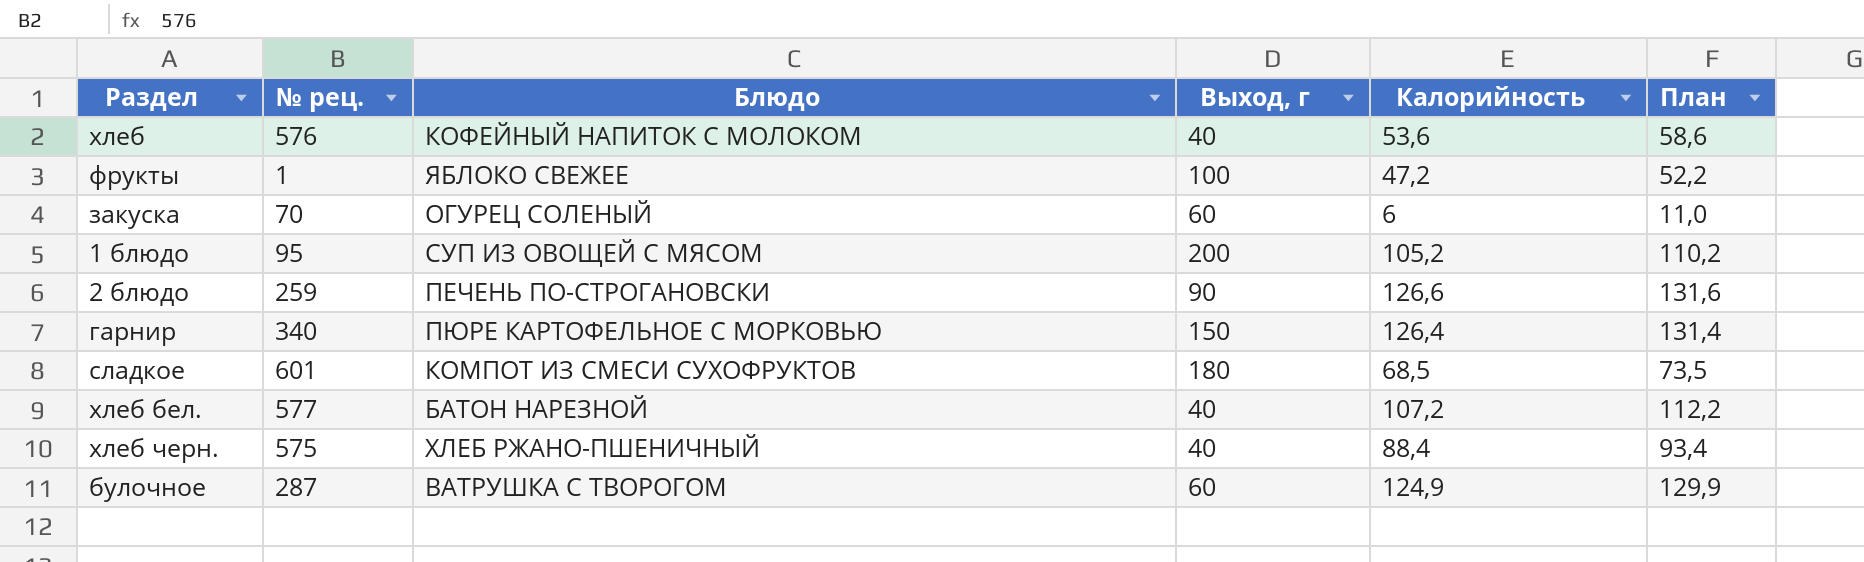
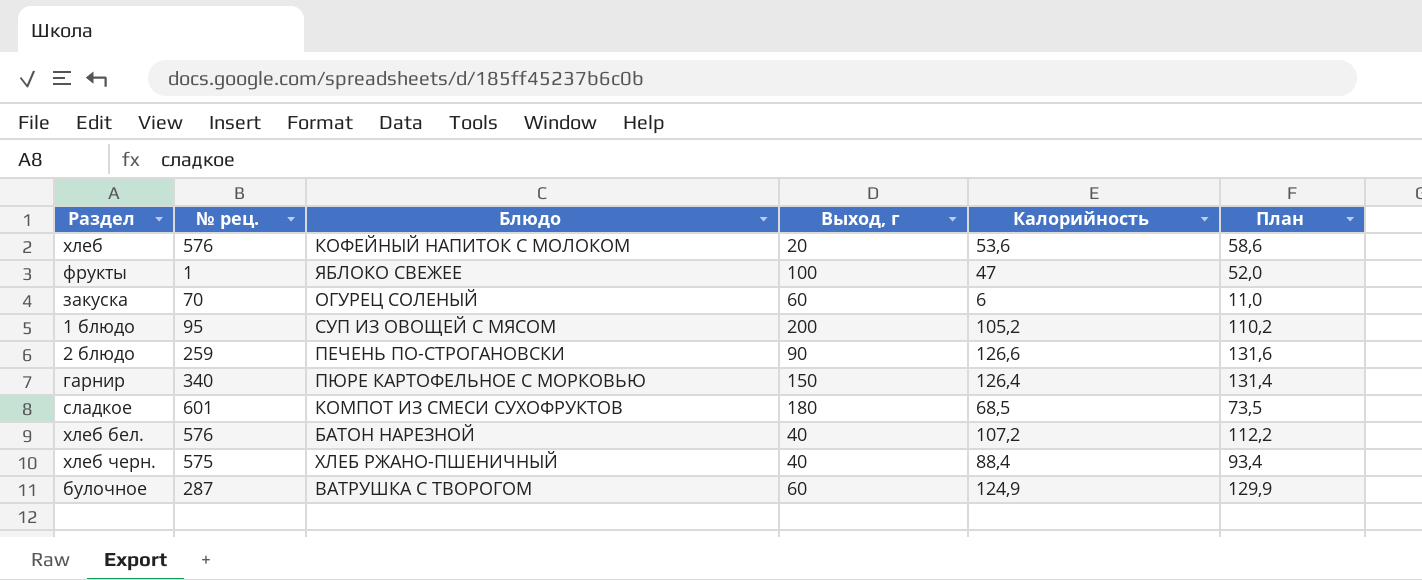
хлеб | Выход, г: 40 -> 20
фрукты | Калорийность: 47,2 -> 47
фрукты | План: 52,2 -> 52,0
хлеб бел. | № рец.: 577 -> 576

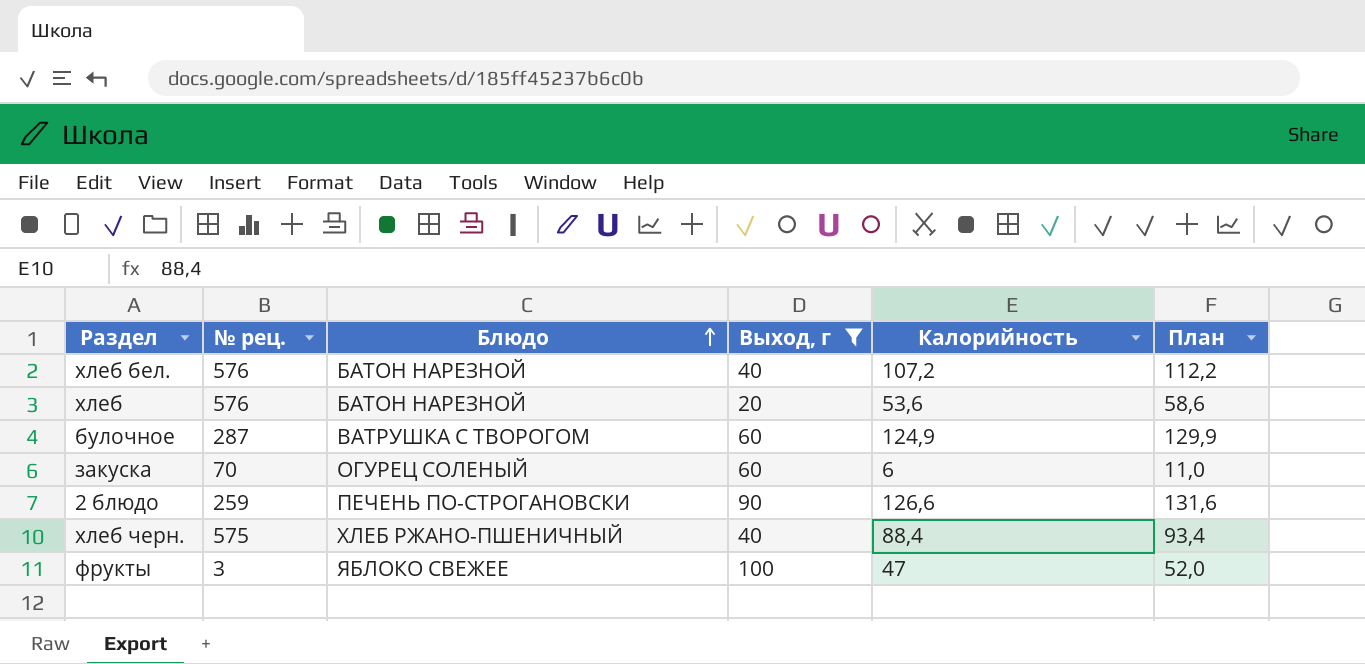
filter: none -> Выход, г <= 100
row order: none -> Блюдо ascending
хлеб | Блюдо: КОФЕЙНЫЙ НАПИТОК С МОЛОКОМ -> БАТОН НАРЕЗНОЙ
фрукты | № рец.: 1 -> 3

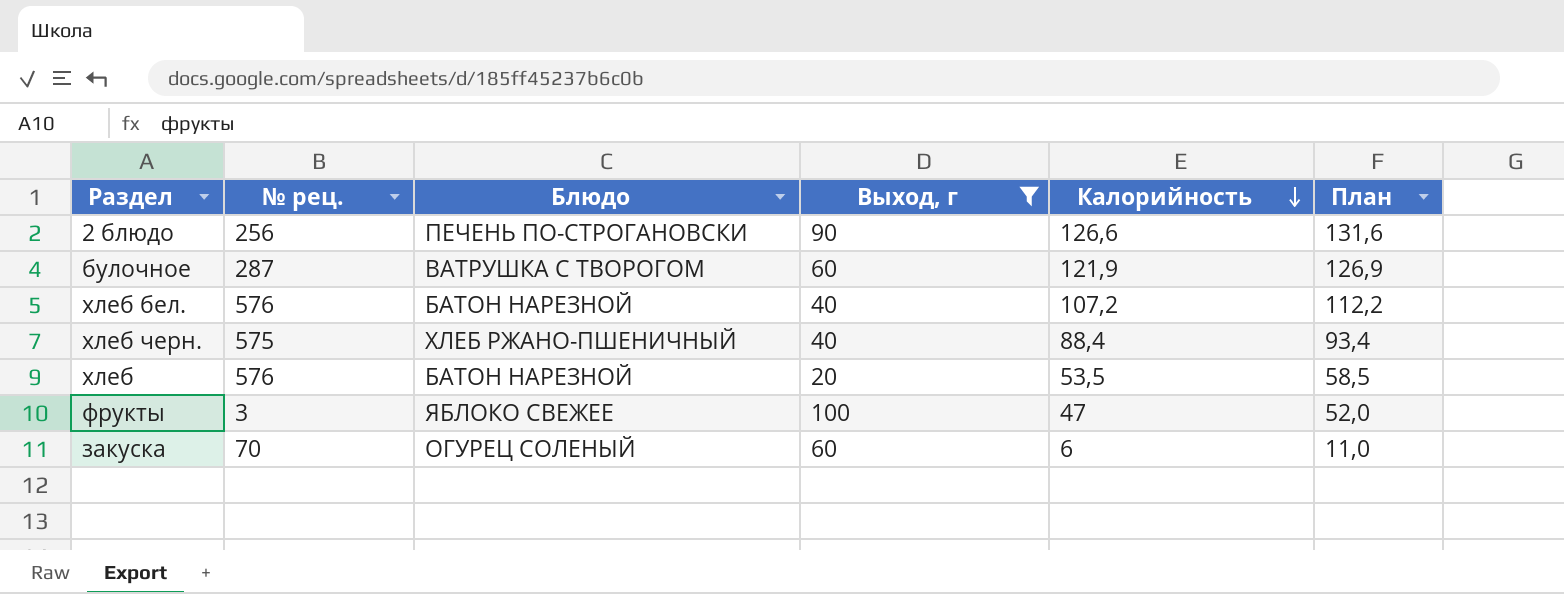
row order: Блюдо ascending -> Калорийность descending
2 блюдо | № рец.: 259 -> 256
булочное | Калорийность: 124,9 -> 121,9
булочное | План: 129,9 -> 126,9
хлеб | Калорийность: 53,6 -> 53,5
хлеб | План: 58,6 -> 58,5

